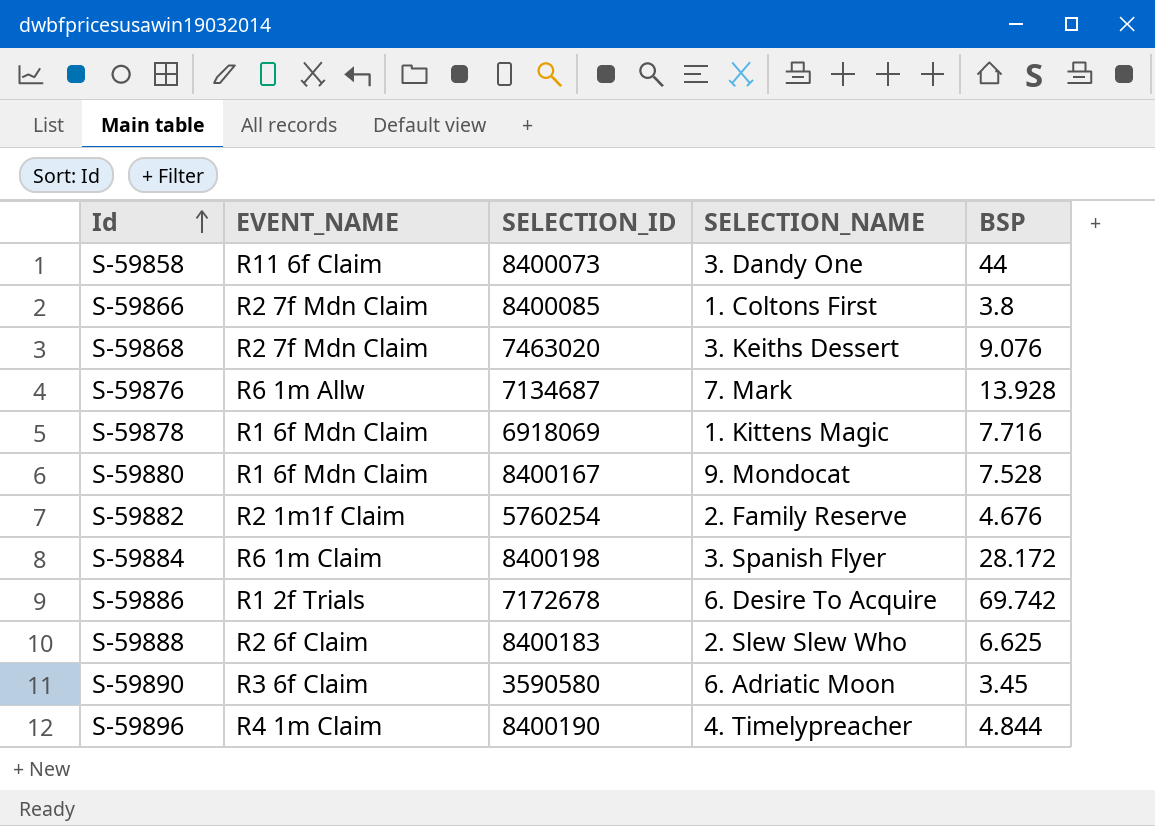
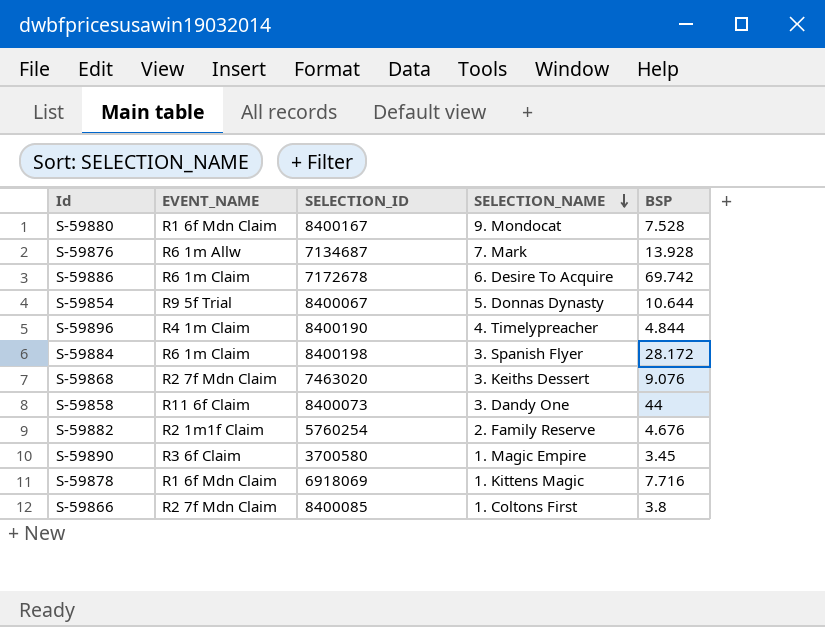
row order: Id ascending -> SELECTION_NAME descending
row S-59888: R2 6f Claim | 8400183 | 2. Slew Slew Who | 6.625 -> none
S-59886 | EVENT_NAME: R1 2f Trials -> R6 1m Claim
row S-59854: none -> R9 5f Trial | 8400067 | 5. Donnas Dynasty | 10.644
S-59890 | SELECTION_ID: 3590580 -> 3700580
S-59890 | SELECTION_NAME: 6. Adriatic Moon -> 1. Magic Empire

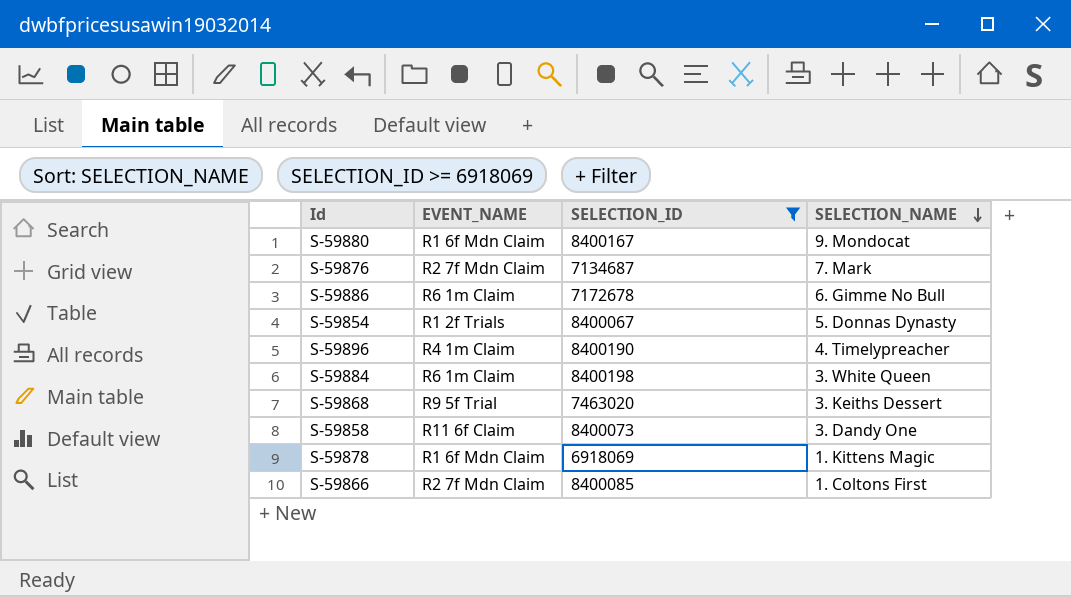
filter: none -> SELECTION_ID >= 6918069
column BSP | position: 5 -> none
S-59876 | EVENT_NAME: R6 1m Allw -> R2 7f Mdn Claim
S-59886 | SELECTION_NAME: 6. Desire To Acquire -> 6. Gimme No Bull
S-59854 | EVENT_NAME: R9 5f Trial -> R1 2f Trials
S-59884 | SELECTION_NAME: 3. Spanish Flyer -> 3. White Queen
S-59868 | EVENT_NAME: R2 7f Mdn Claim -> R9 5f Trial

